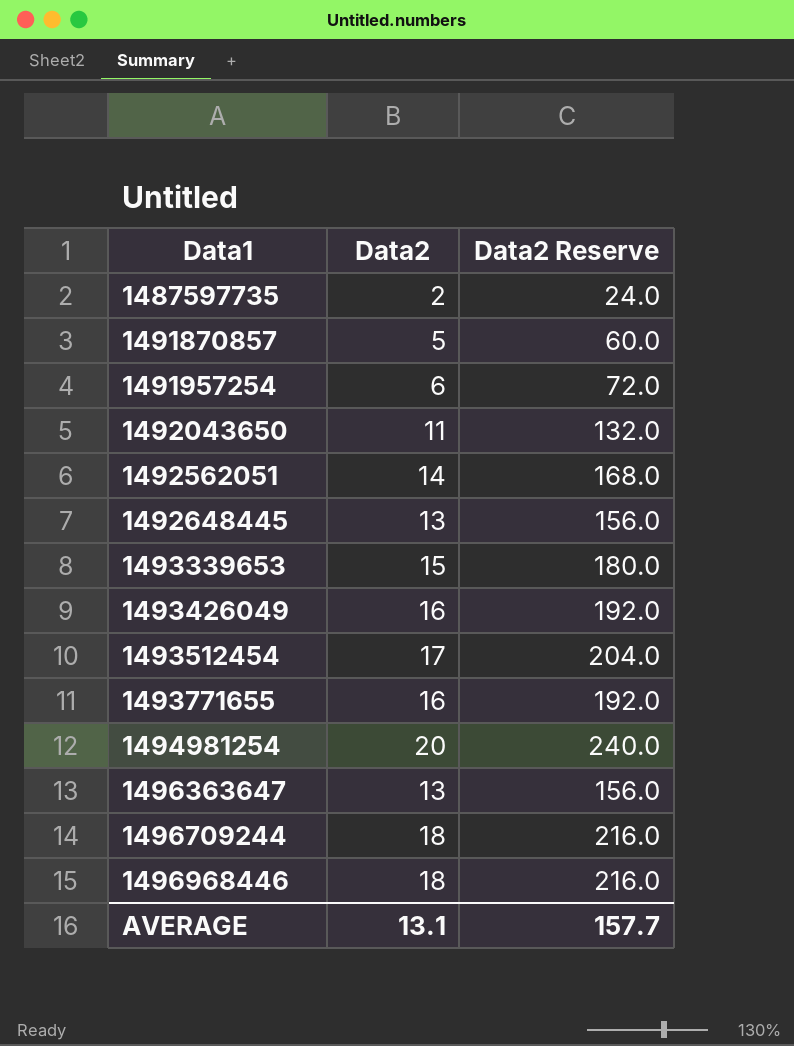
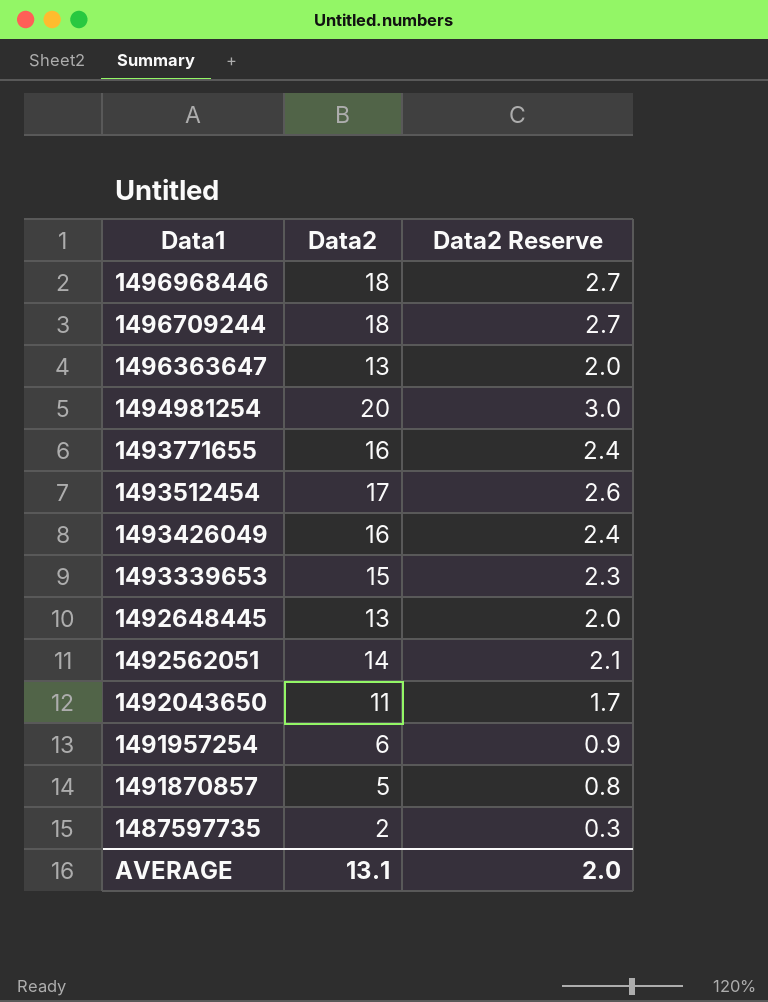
row order: Data1 ascending -> Data1 descending
column Data2 Reserve | formula: [Data2] * 12 -> [Data2] * 0.15
AVERAGE | Data2 Reserve: 157.7 -> 2.0

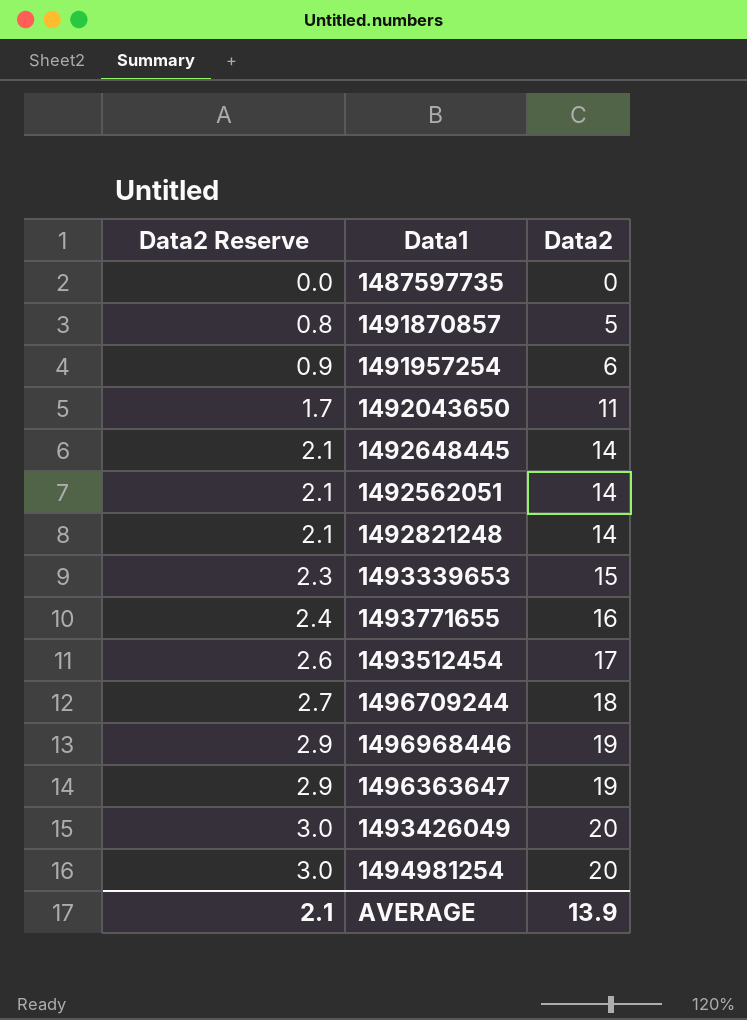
row order: Data1 descending -> Data2 Reserve ascending
column Data2 Reserve | position: 3 -> 1
1487597735 | Data2 Reserve: 0.3 -> 0.0
1487597735 | Data2: 2 -> 0
1492648445 | Data2 Reserve: 2.0 -> 2.1
1492648445 | Data2: 13 -> 14
row 1492821248: none -> 2.1 | 14
1496968446 | Data2 Reserve: 2.7 -> 2.9
1496968446 | Data2: 18 -> 19
1496363647 | Data2 Reserve: 2.0 -> 2.9
1496363647 | Data2: 13 -> 19
1493426049 | Data2 Reserve: 2.4 -> 3.0
1493426049 | Data2: 16 -> 20
AVERAGE | Data2 Reserve: 2.0 -> 2.1
AVERAGE | Data2: 13.1 -> 13.9

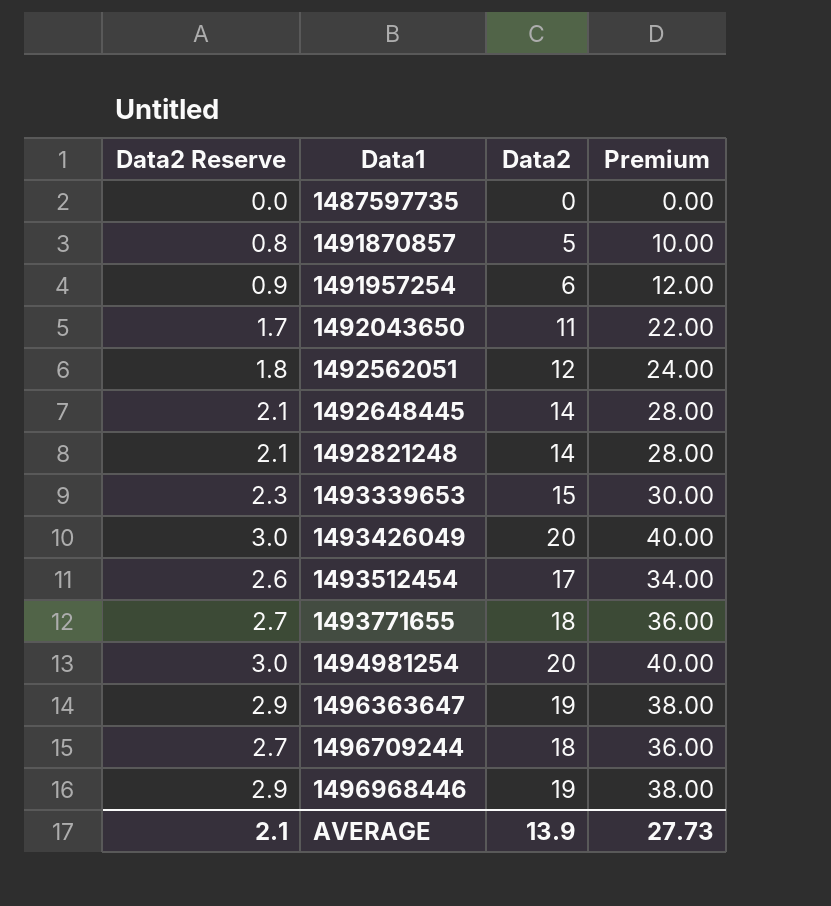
row order: Data2 Reserve ascending -> Data1 ascending
column Premium | formula: none -> [Data2] * 2
1492562051 | Data2 Reserve: 2.1 -> 1.8
1492562051 | Data2: 14 -> 12
1493771655 | Data2 Reserve: 2.4 -> 2.7
1493771655 | Data2: 16 -> 18

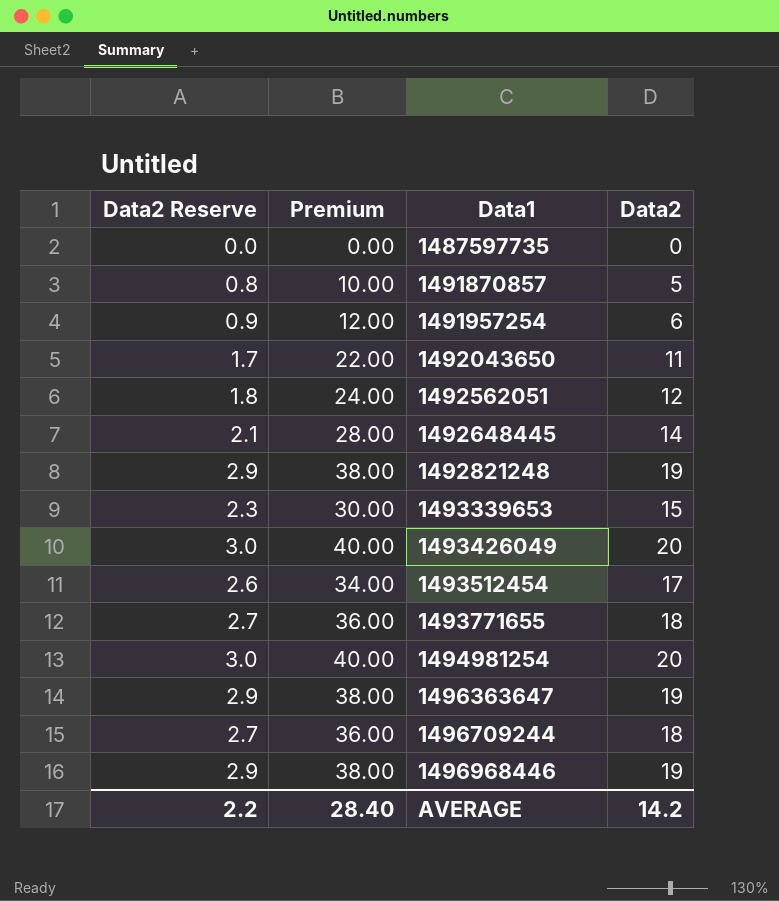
column Premium | position: 4 -> 2
1492821248 | Data2 Reserve: 2.1 -> 2.9
1492821248 | Premium: 28.00 -> 38.00
1492821248 | Data2: 14 -> 19
AVERAGE | Data2 Reserve: 2.1 -> 2.2
AVERAGE | Premium: 27.73 -> 28.40
AVERAGE | Data2: 13.9 -> 14.2

